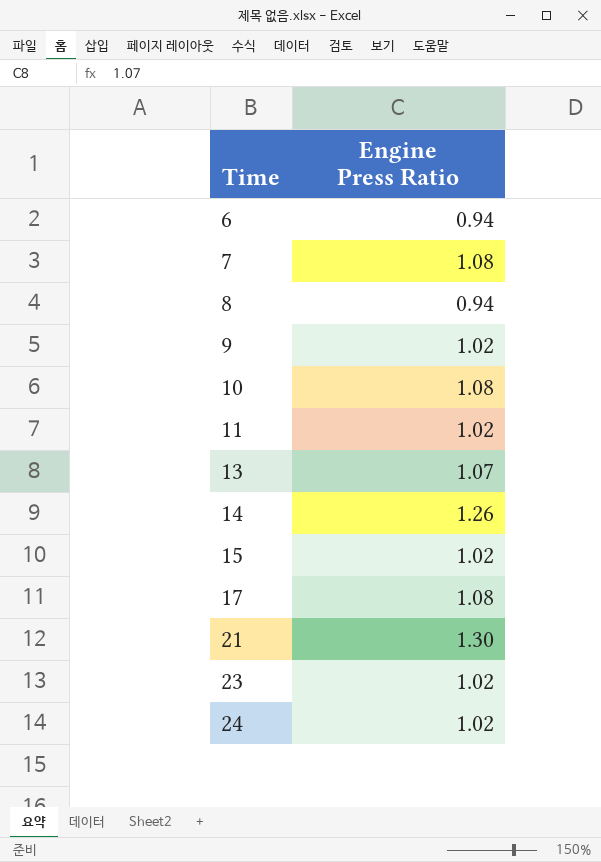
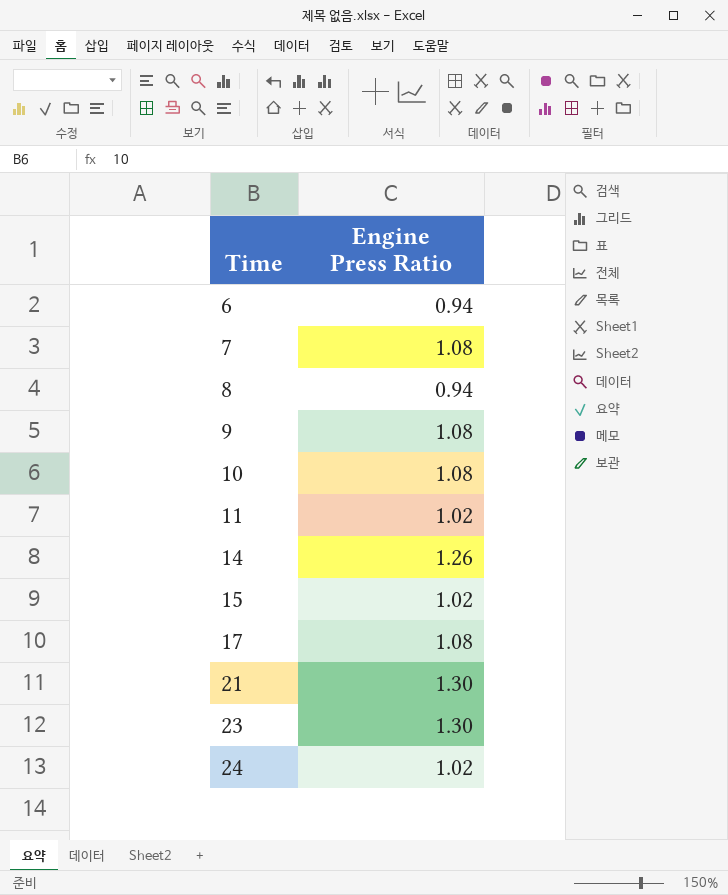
row 13: 1.07 -> none
9 | Engine Press Ratio: 1.02 -> 1.08
23 | Engine Press Ratio: 1.02 -> 1.30

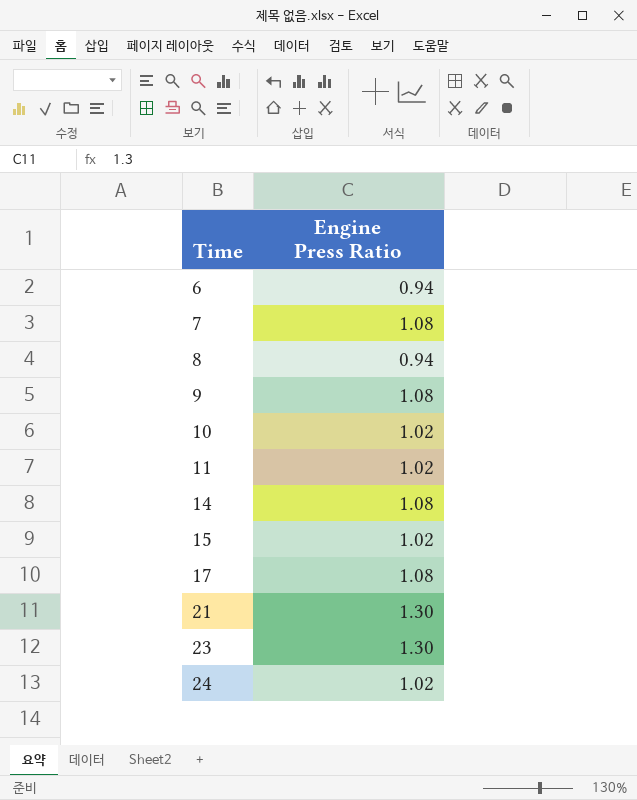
10 | Engine Press Ratio: 1.08 -> 1.02
14 | Engine Press Ratio: 1.26 -> 1.08

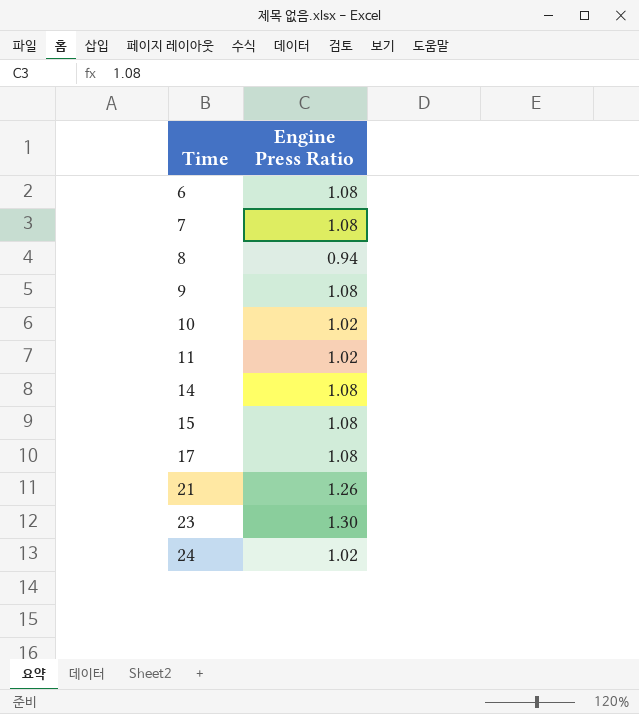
6 | Engine Press Ratio: 0.94 -> 1.08
15 | Engine Press Ratio: 1.02 -> 1.08
21 | Engine Press Ratio: 1.30 -> 1.26

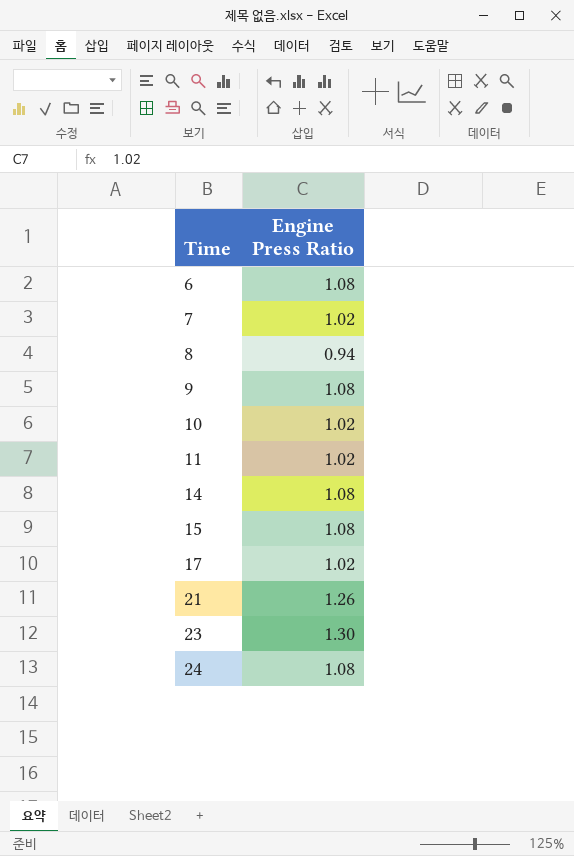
7 | Engine Press Ratio: 1.08 -> 1.02
17 | Engine Press Ratio: 1.08 -> 1.02
24 | Engine Press Ratio: 1.02 -> 1.08

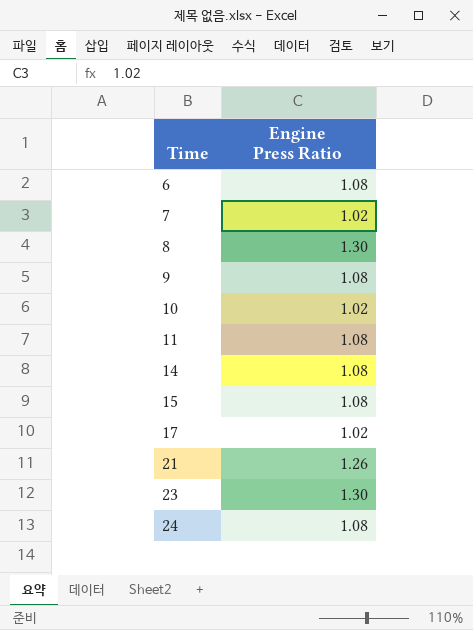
8 | Engine Press Ratio: 0.94 -> 1.30
11 | Engine Press Ratio: 1.02 -> 1.08

